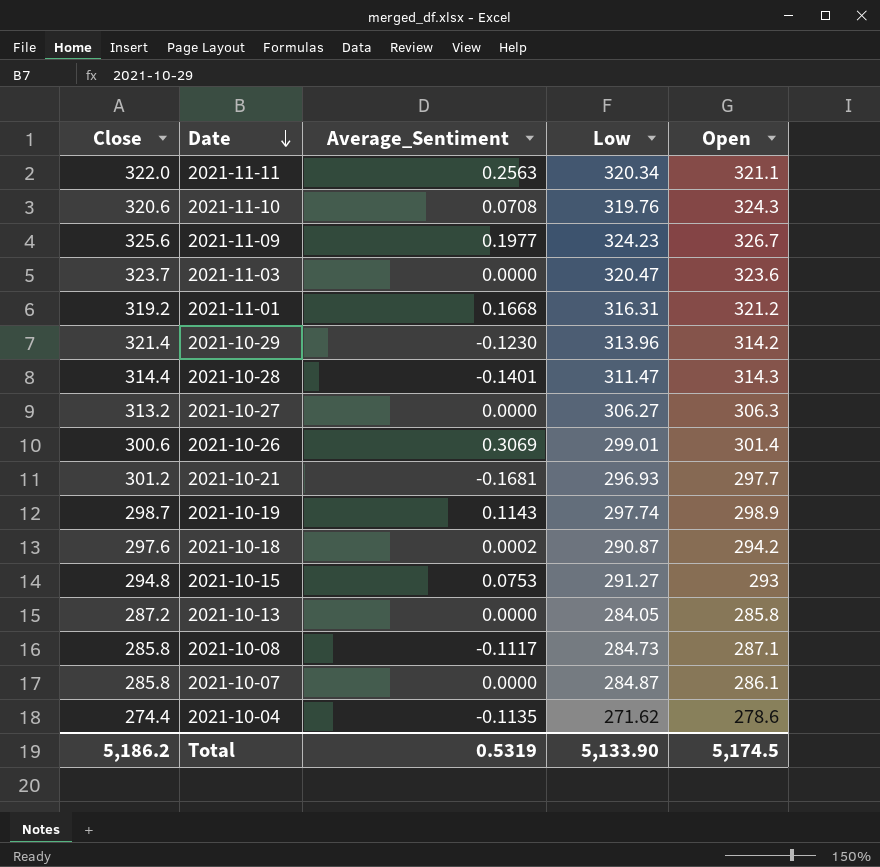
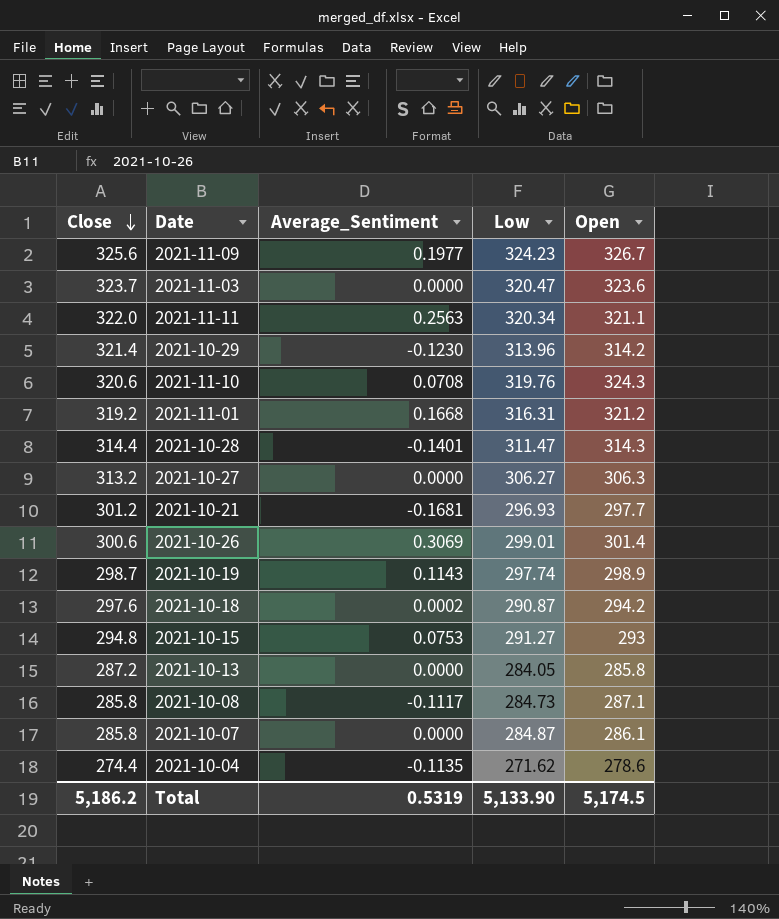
row order: Date descending -> Close descending

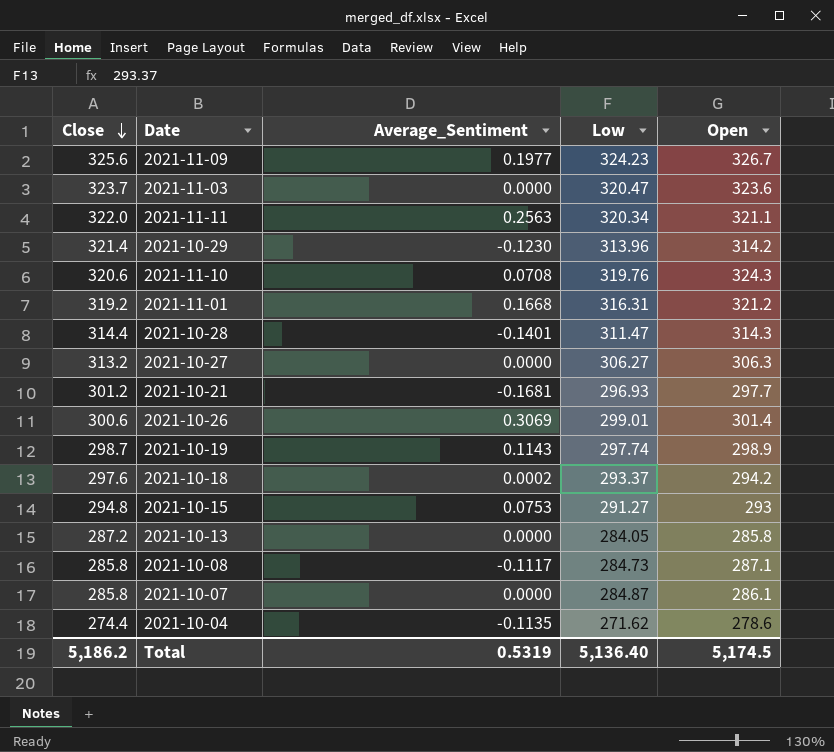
2021-10-18 | Low: 290.87 -> 293.37
Total | Low: 5,133.90 -> 5,136.40

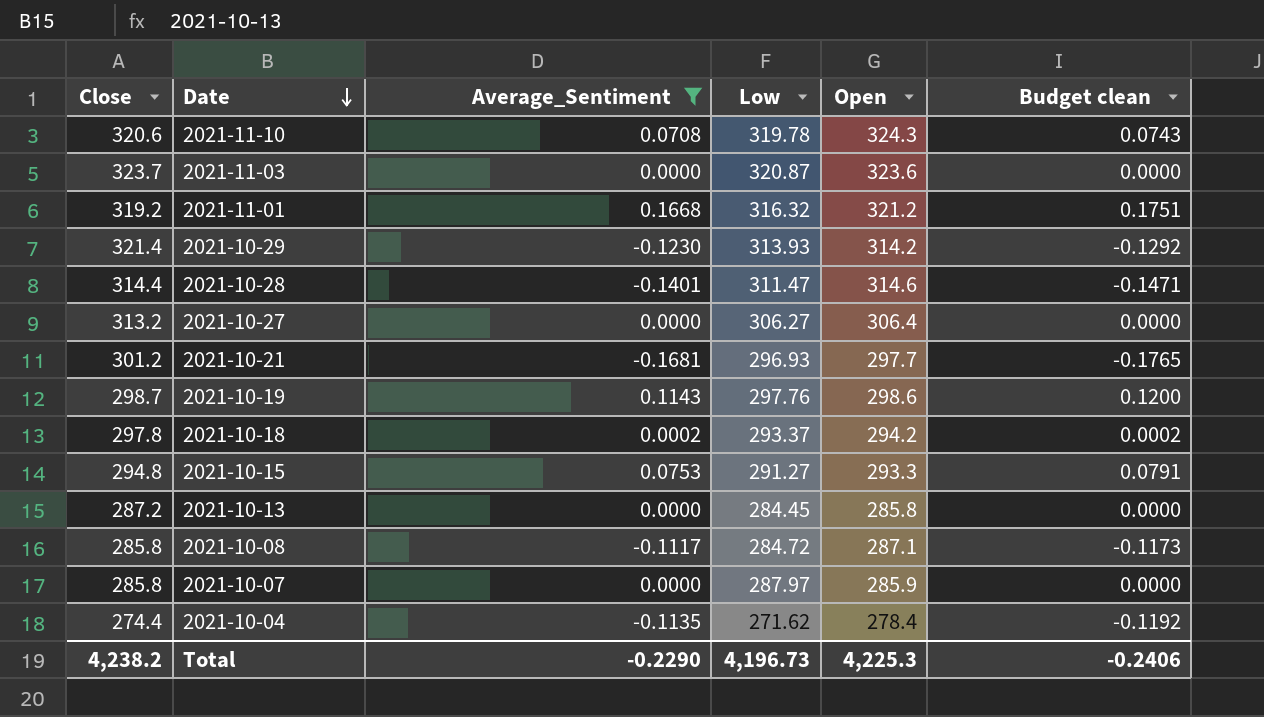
filter: none -> Average_Sentiment <= 0.1668
row order: Close descending -> Date descending
column Budget clean | formula: none -> [Average_Sentiment] * 1.05
2021-11-10 | Low: 319.76 -> 319.78
2021-11-03 | Low: 320.47 -> 320.87
2021-11-01 | Low: 316.31 -> 316.32
2021-10-29 | Low: 313.96 -> 313.93
2021-10-28 | Open: 314.3 -> 314.6
2021-10-27 | Open: 306.3 -> 306.4
2021-10-19 | Low: 297.74 -> 297.76
2021-10-19 | Open: 298.9 -> 298.6
2021-10-18 | Close: 297.6 -> 297.8
2021-10-15 | Open: 293 -> 293.3
2021-10-13 | Low: 284.05 -> 284.45
2021-10-08 | Low: 284.73 -> 284.72
2021-10-07 | Low: 284.87 -> 287.97
2021-10-07 | Open: 286.1 -> 285.9
2021-10-04 | Open: 278.6 -> 278.4
Total | Close: 5,186.2 -> 4,238.2
Total | Average_Sentiment: 0.5319 -> -0.2290
Total | Low: 5,136.40 -> 4,196.73
Total | Open: 5,174.5 -> 4,225.3

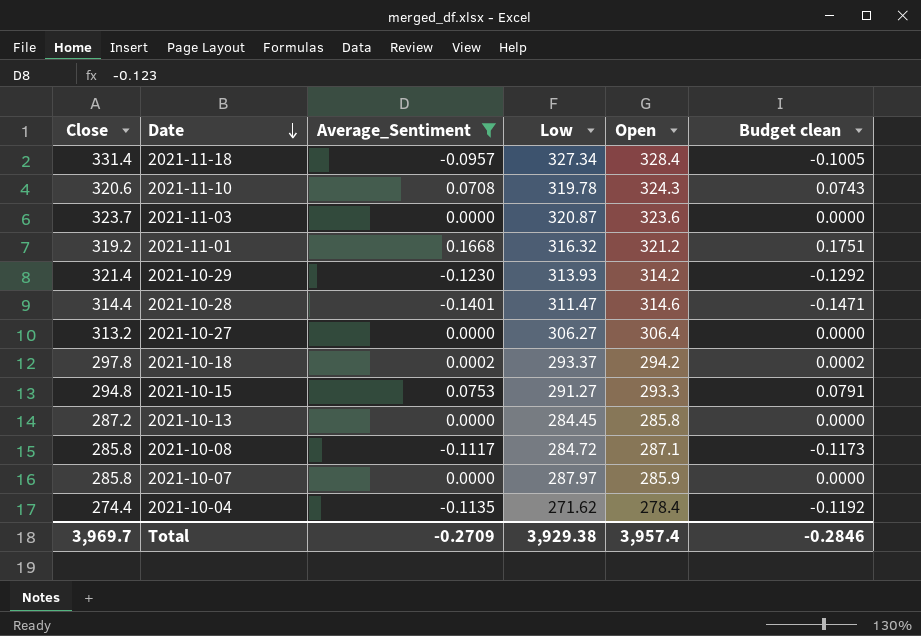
row 2021-10-21: 301.2 | -0.1681 | 296.93 | 297.7 | -0.1765 -> none
row 2021-10-19: 298.7 | 0.1143 | 297.76 | 298.6 | 0.1200 -> none
row 2021-11-18: none -> 331.4 | -0.0957 | 327.34 | 328.4 | -0.1005
Total | Close: 4,238.2 -> 3,969.7
Total | Average_Sentiment: -0.2290 -> -0.2709
Total | Low: 4,196.73 -> 3,929.38
Total | Open: 4,225.3 -> 3,957.4
Total | Budget clean: -0.2406 -> -0.2846

